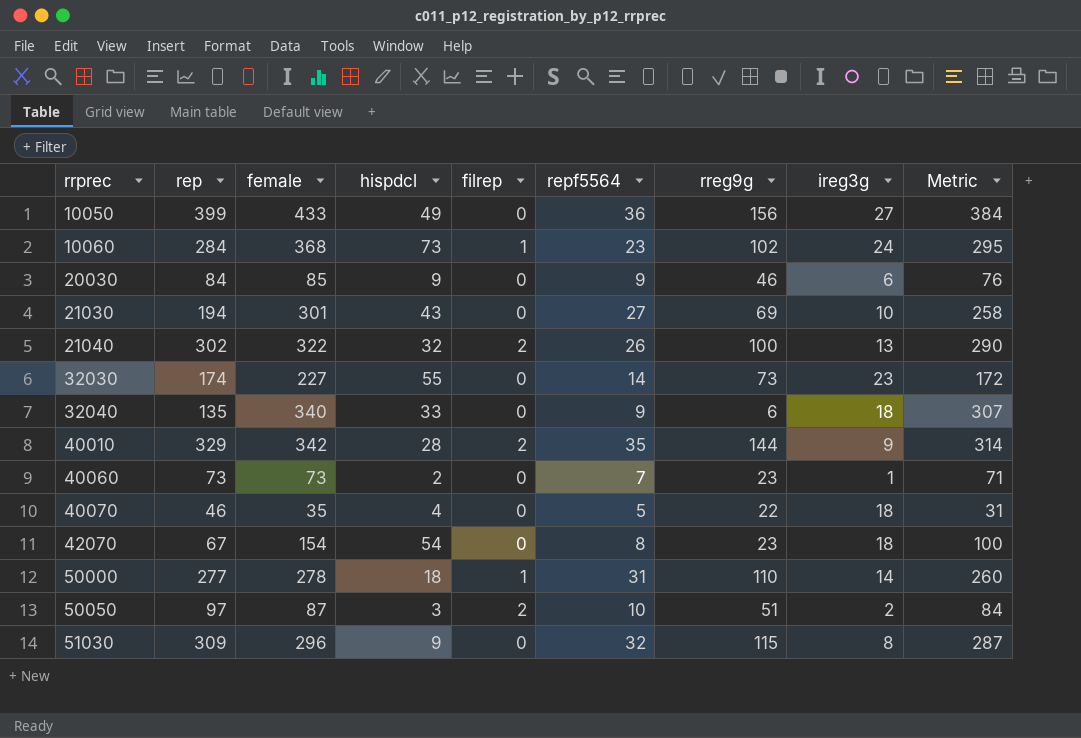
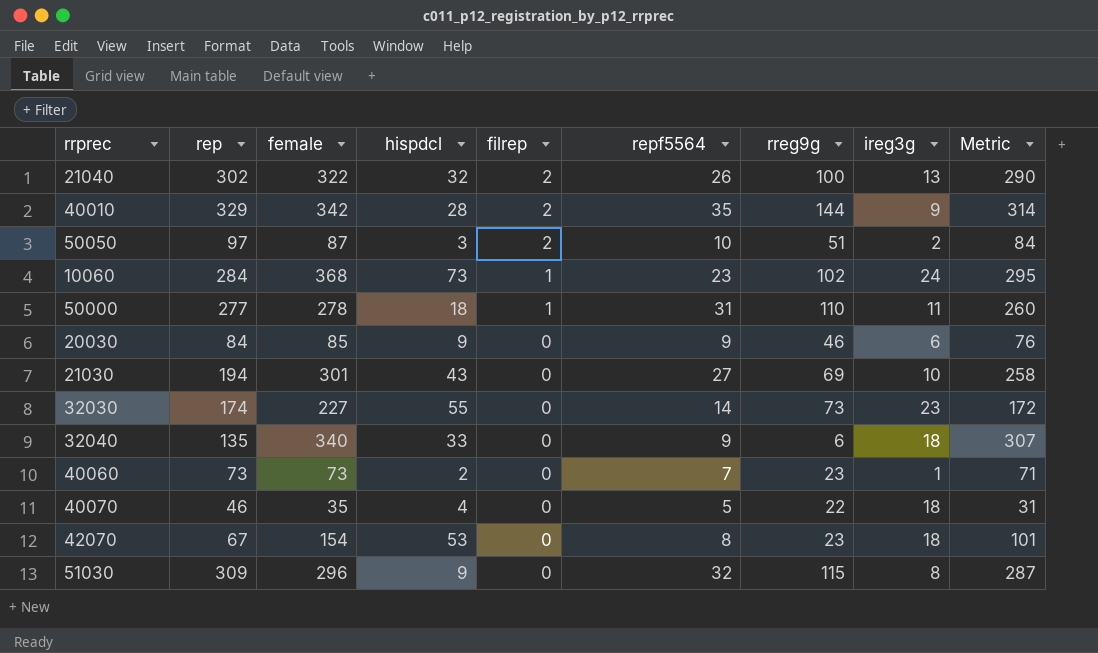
row order: rrprec ascending -> filrep descending
row 10050: 399 | 433 | 49 | 0 | 36 | 156 | 27 | 384 -> none
50000 | ireg3g: 14 -> 11
42070 | hispdcl: 54 -> 53
42070 | Metric: 100 -> 101

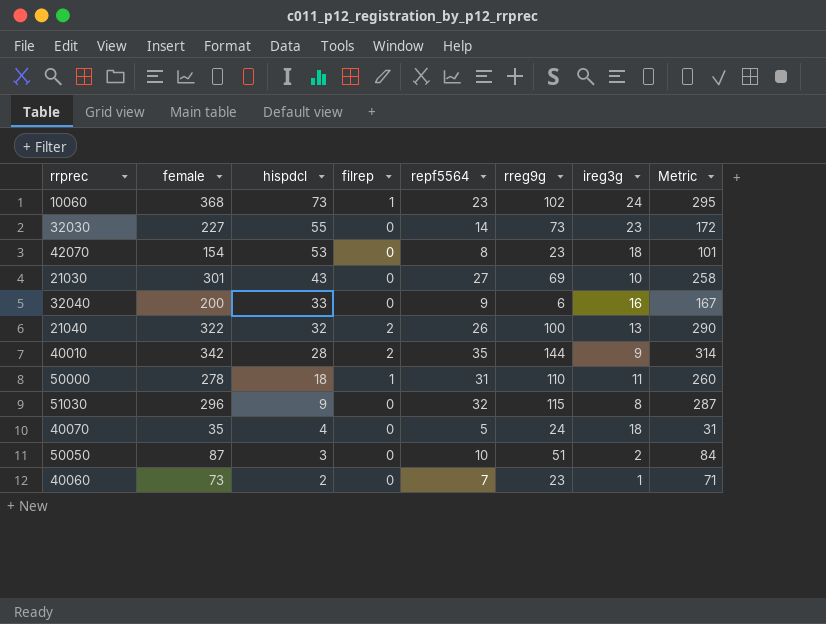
row order: filrep descending -> hispdcl descending
column rep | position: 2 -> none
row 20030: 84 | 85 | 9 | 0 | 9 | 46 | 6 | 76 -> none
32040 | female: 340 -> 200
32040 | ireg3g: 18 -> 16
32040 | Metric: 307 -> 167
40070 | rreg9g: 22 -> 24
50050 | filrep: 2 -> 0

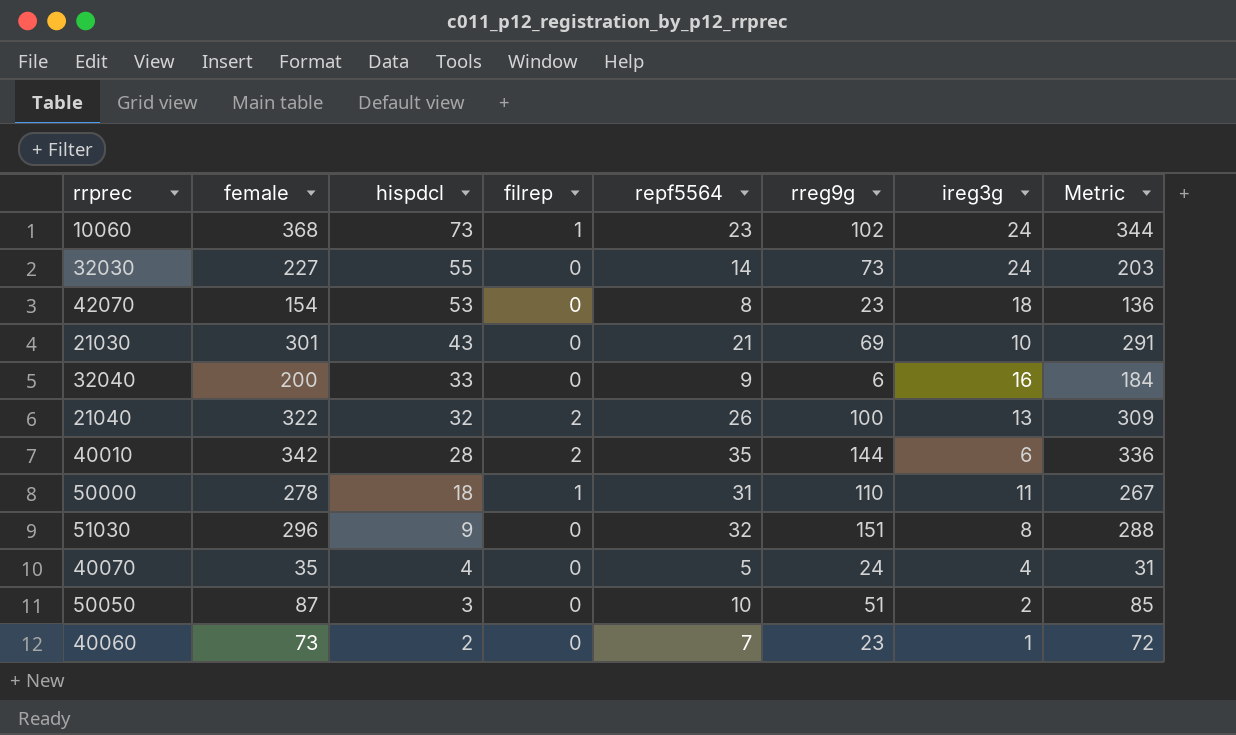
column Metric | formula: [female] - [hispdcl] -> [female] - [ireg3g]
32030 | ireg3g: 23 -> 24
21030 | repf5564: 27 -> 21
40010 | ireg3g: 9 -> 6
51030 | rreg9g: 115 -> 151
40070 | ireg3g: 18 -> 4

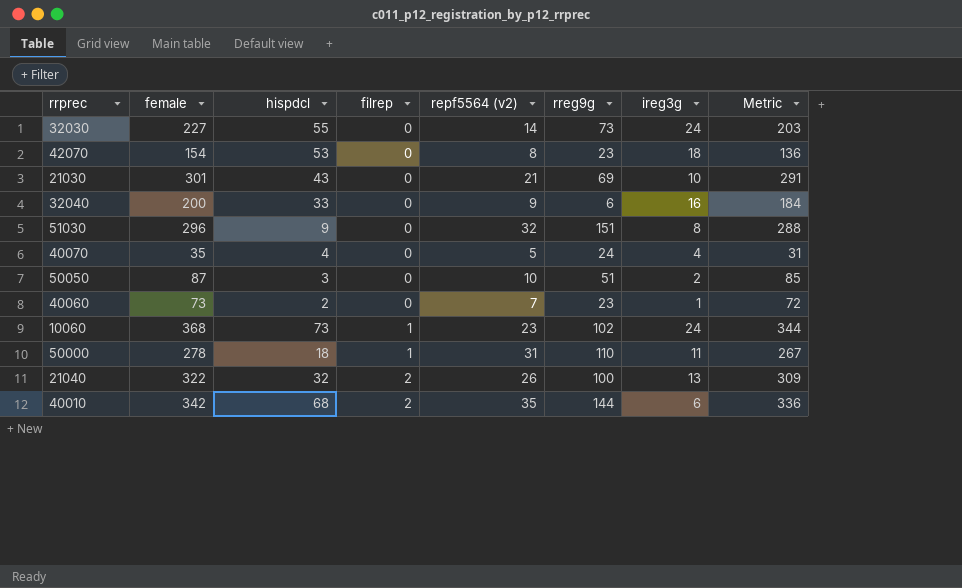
row order: hispdcl descending -> filrep ascending
column name: repf5564 -> repf5564 (v2)
40010 | hispdcl: 28 -> 68

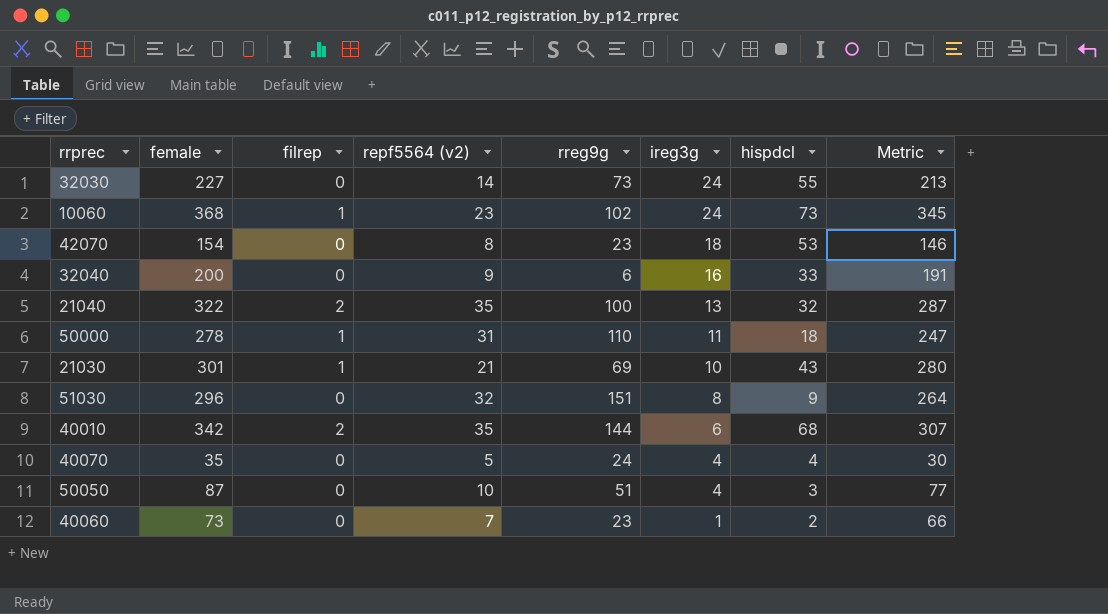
row order: filrep ascending -> ireg3g descending
column hispdcl | position: 3 -> 7
column Metric | formula: [female] - [ireg3g] -> [female] - [repf5564 (v2)]
21040 | repf5564 (v2): 26 -> 35
21030 | filrep: 0 -> 1
50050 | ireg3g: 2 -> 4

